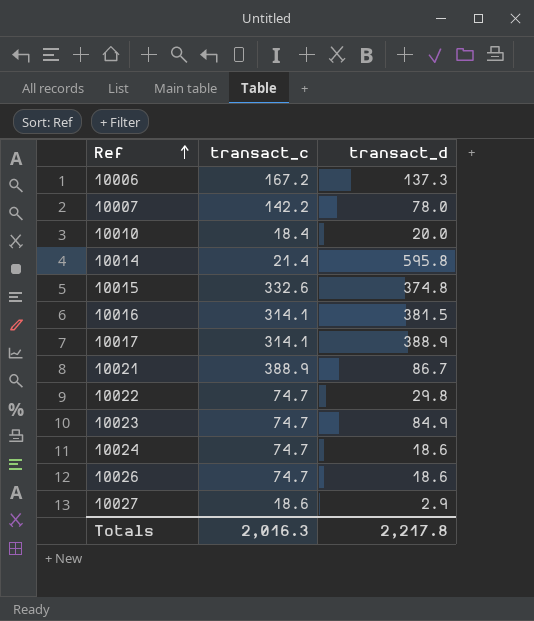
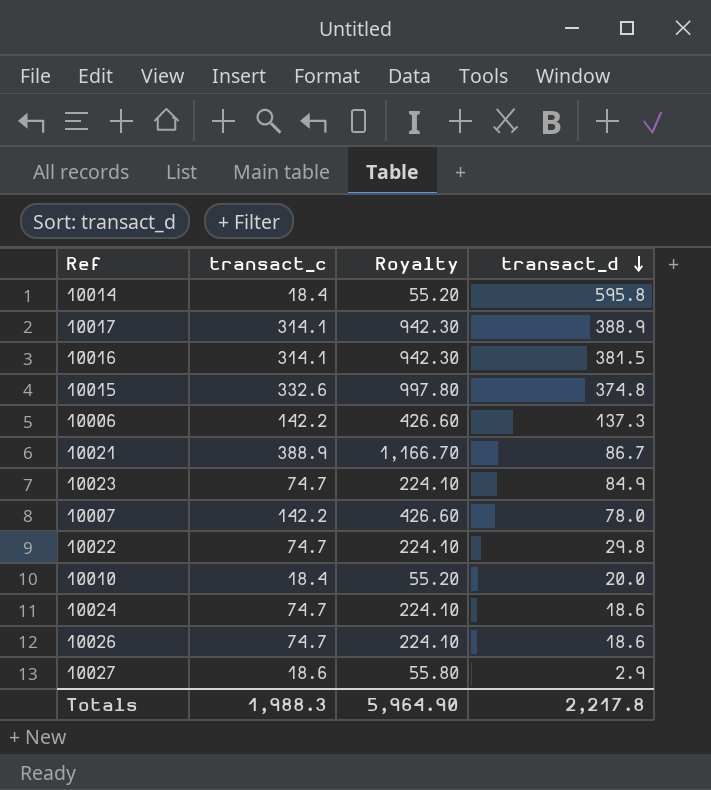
row order: Ref ascending -> transact_d descending
column Royalty | formula: none -> [transact_c] * 3
10014 | transact_c: 21.4 -> 18.4
10006 | transact_c: 167.2 -> 142.2
Totals | transact_c: 2,016.3 -> 1,988.3

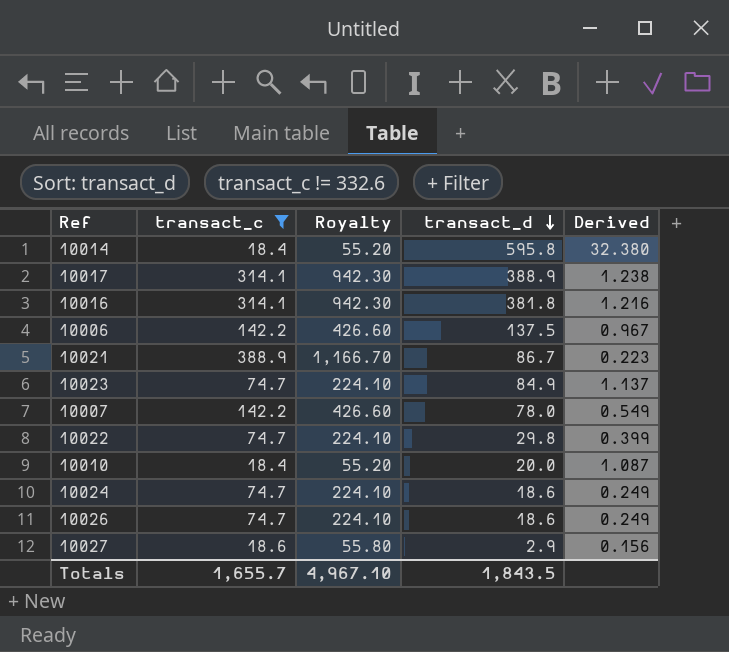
filter: none -> transact_c != 332.6
column Derived | formula: none -> [transact_d] / [transact_c]
10016 | transact_d: 381.5 -> 381.8
10006 | transact_d: 137.3 -> 137.5
Totals | transact_c: 1,988.3 -> 1,655.7
Totals | Royalty: 5,964.90 -> 4,967.10
Totals | transact_d: 2,217.8 -> 1,843.5

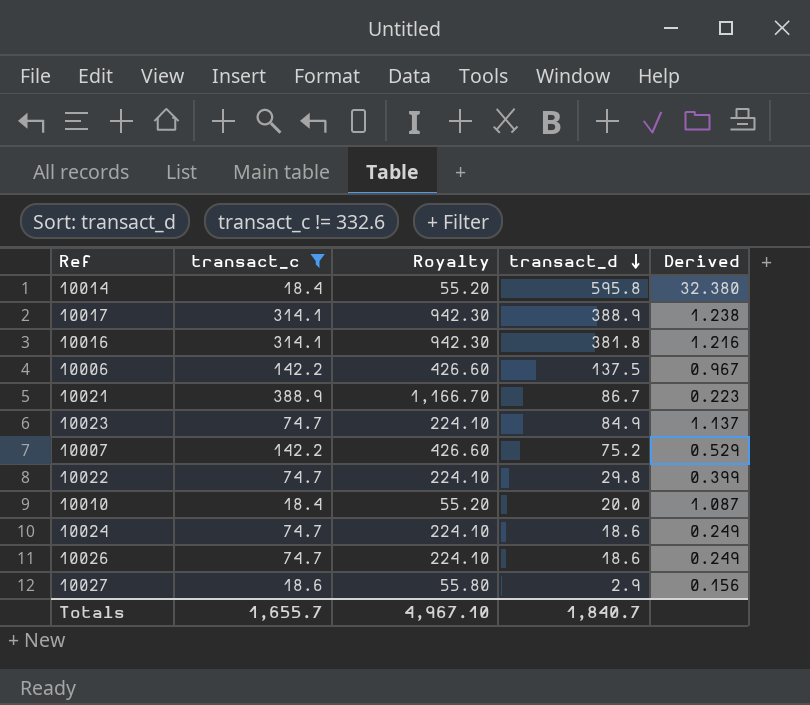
10007 | transact_d: 78.0 -> 75.2
10007 | Derived: 0.549 -> 0.529
Totals | transact_d: 1,843.5 -> 1,840.7

